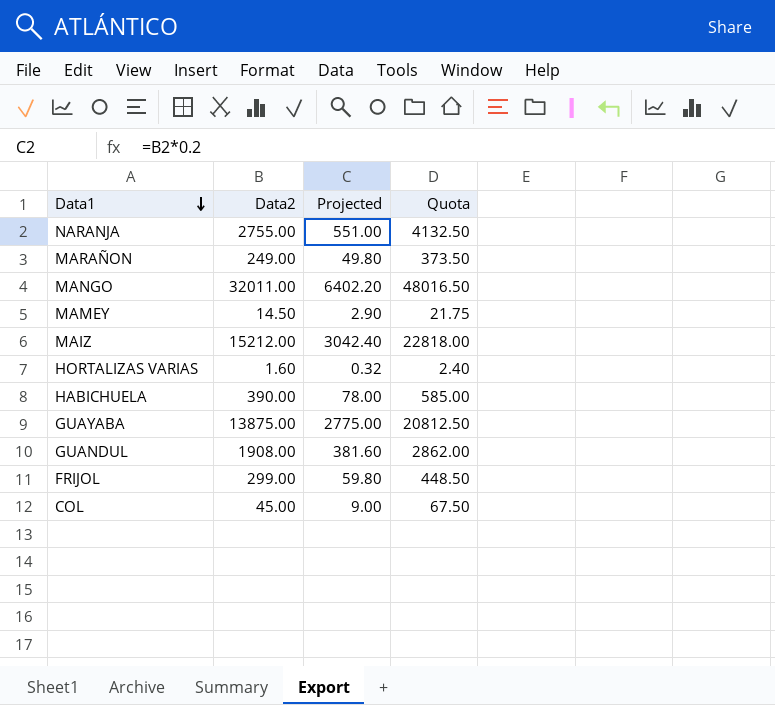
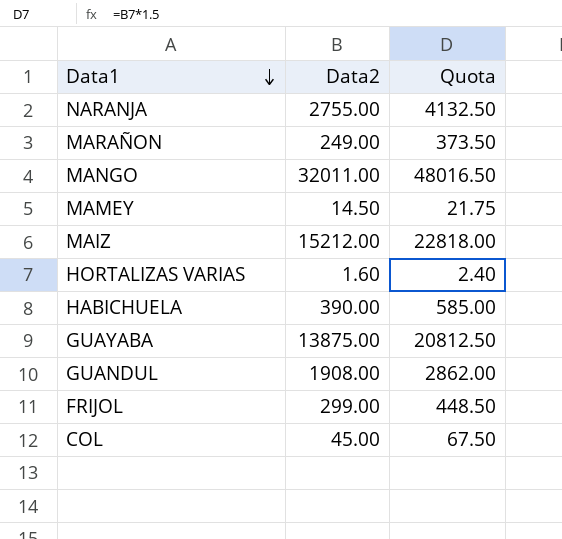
column Projected | formula: [Data2] * 0.2 -> none

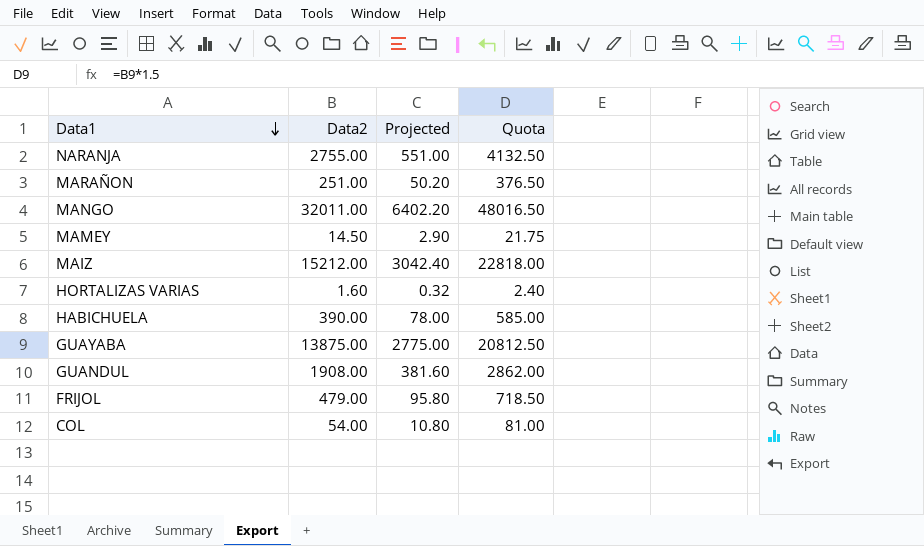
column Projected | formula: none -> [Data2] * 0.2
MARAÑON | Data2: 249.00 -> 251.00
MARAÑON | Quota: 373.50 -> 376.50
FRIJOL | Data2: 299.00 -> 479.00
FRIJOL | Quota: 448.50 -> 718.50
COL | Data2: 45.00 -> 54.00
COL | Quota: 67.50 -> 81.00

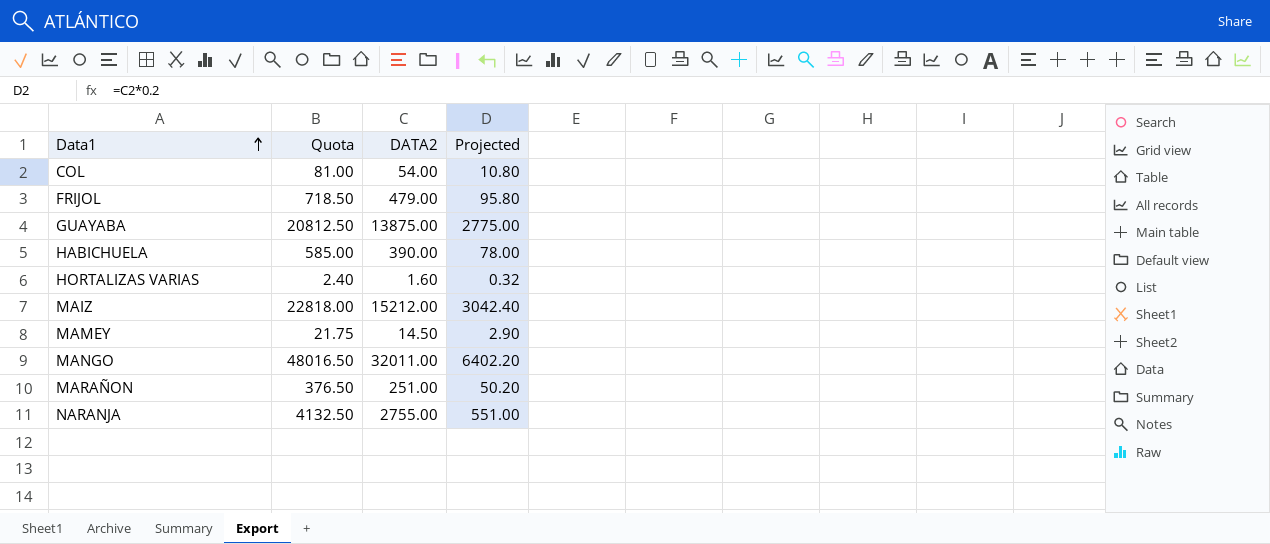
row order: Data1 descending -> Data1 ascending
column Quota | position: 4 -> 2
column name: Data2 -> DATA2
row GUANDUL: 1908.00 | 381.60 | 2862.00 -> none

